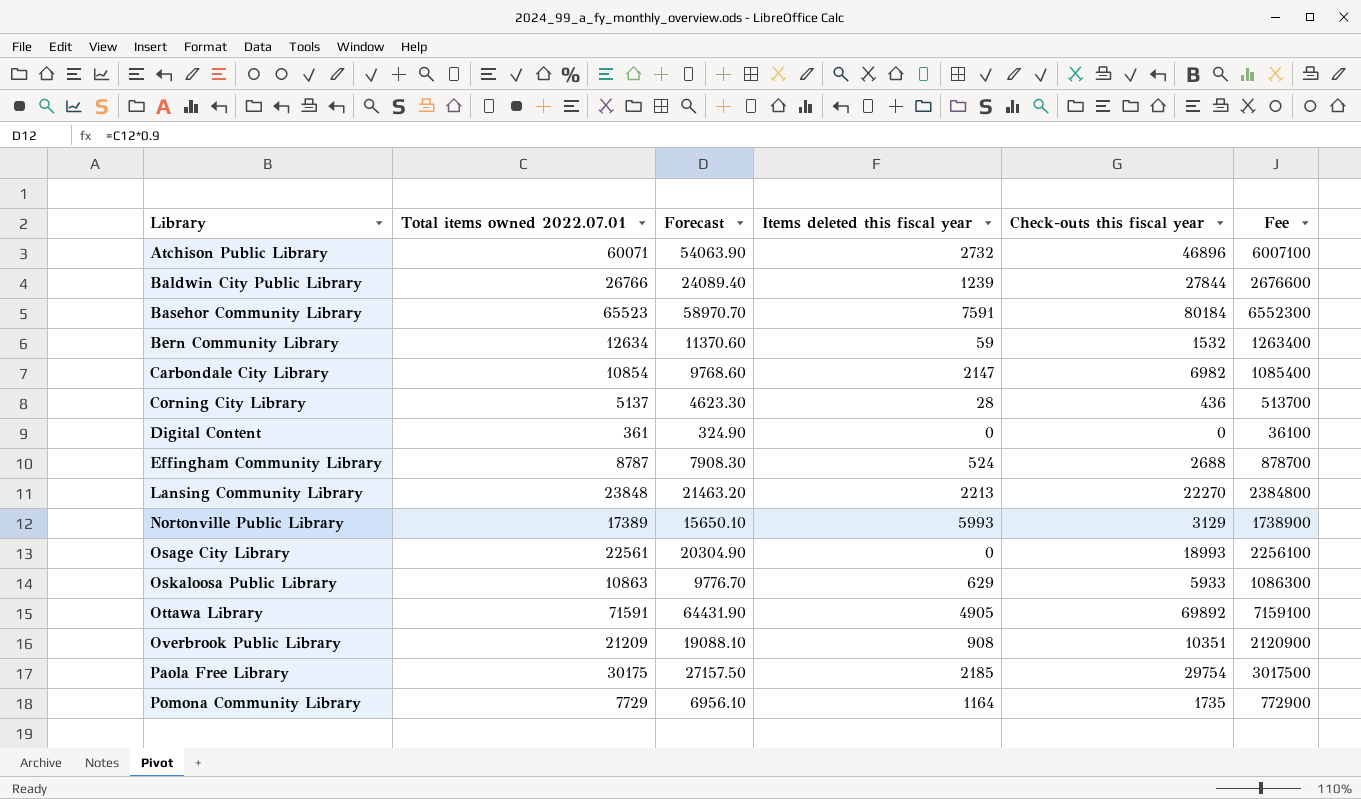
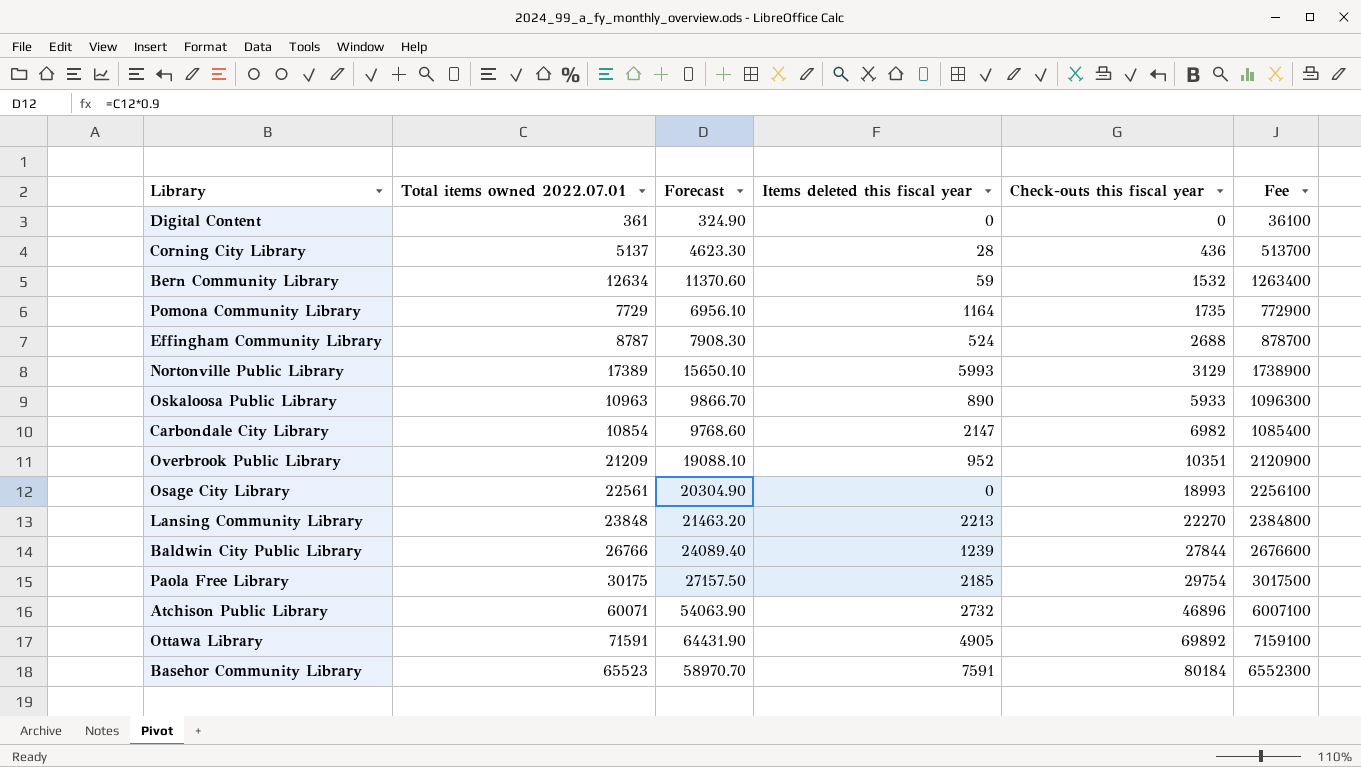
row order: Library ascending -> Check-outs this fiscal year ascending
Oskaloosa Public Library | Total items owned 2022.07.01: 10863 -> 10963
Oskaloosa Public Library | Forecast: 9776.70 -> 9866.70
Oskaloosa Public Library | Items deleted this fiscal year: 629 -> 890
Oskaloosa Public Library | Fee: 1086300 -> 1096300
Overbrook Public Library | Items deleted this fiscal year: 908 -> 952

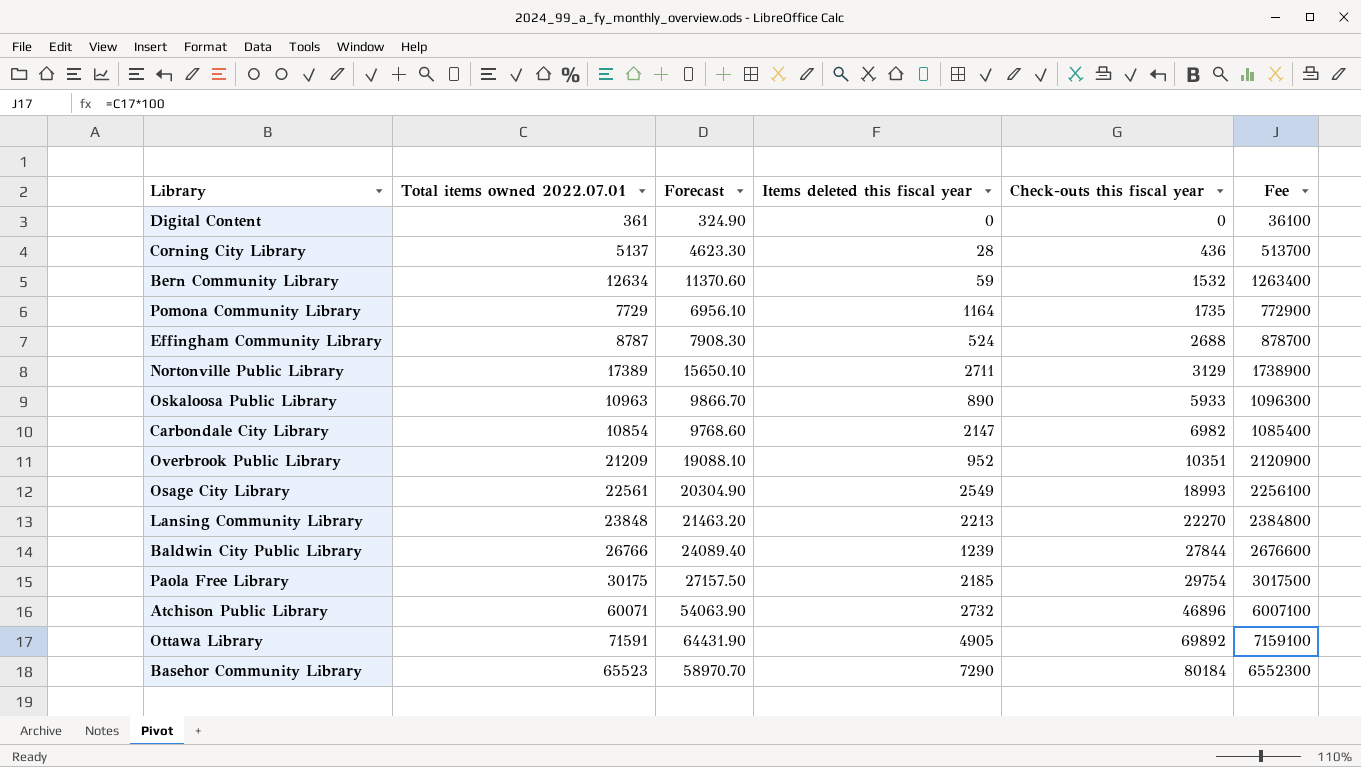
Nortonville Public Library | Items deleted this fiscal year: 5993 -> 2711
Osage City Library | Items deleted this fiscal year: 0 -> 2549
Basehor Community Library | Items deleted this fiscal year: 7591 -> 7290

